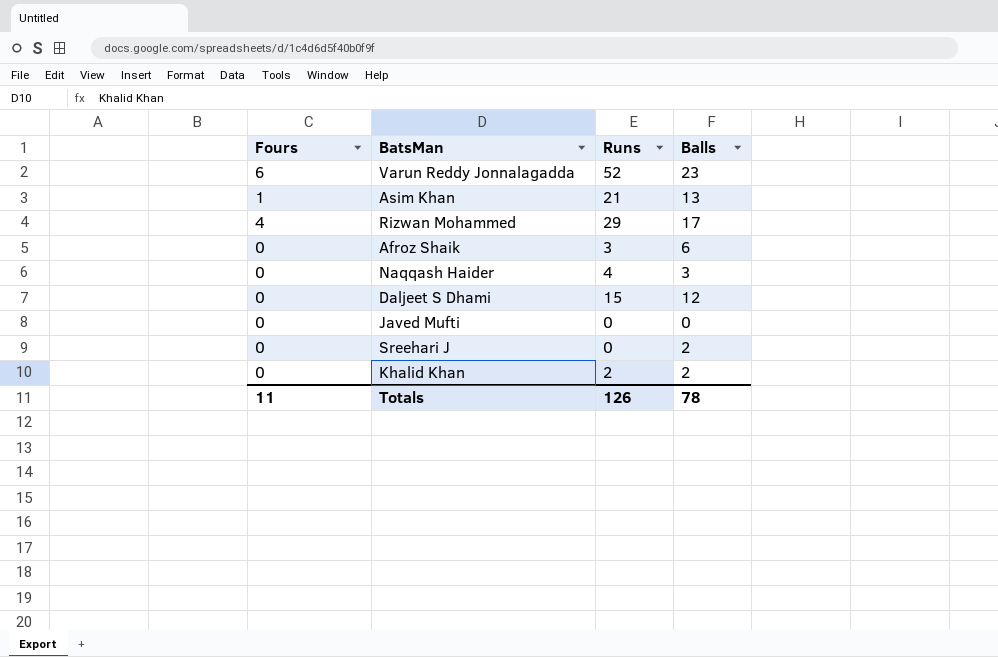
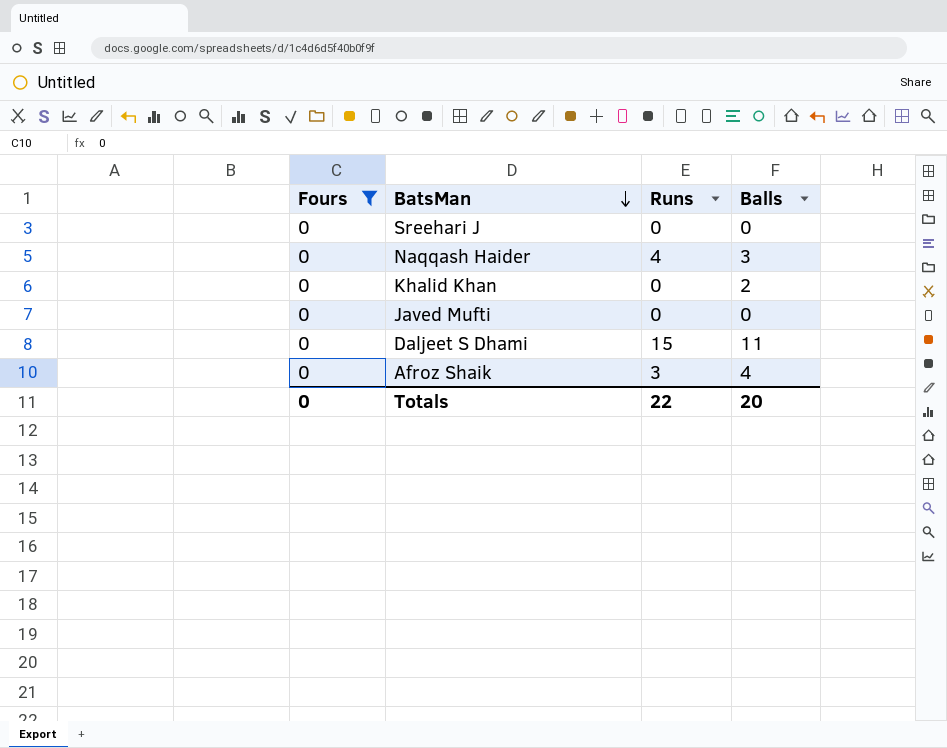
filter: none -> Fours = 0
row order: none -> BatsMan descending
Sreehari J | Balls: 2 -> 0
Khalid Khan | Runs: 2 -> 0
Daljeet S Dhami | Balls: 12 -> 11
Afroz Shaik | Balls: 6 -> 4
Totals | Fours: 11 -> 0
Totals | Runs: 126 -> 22
Totals | Balls: 78 -> 20

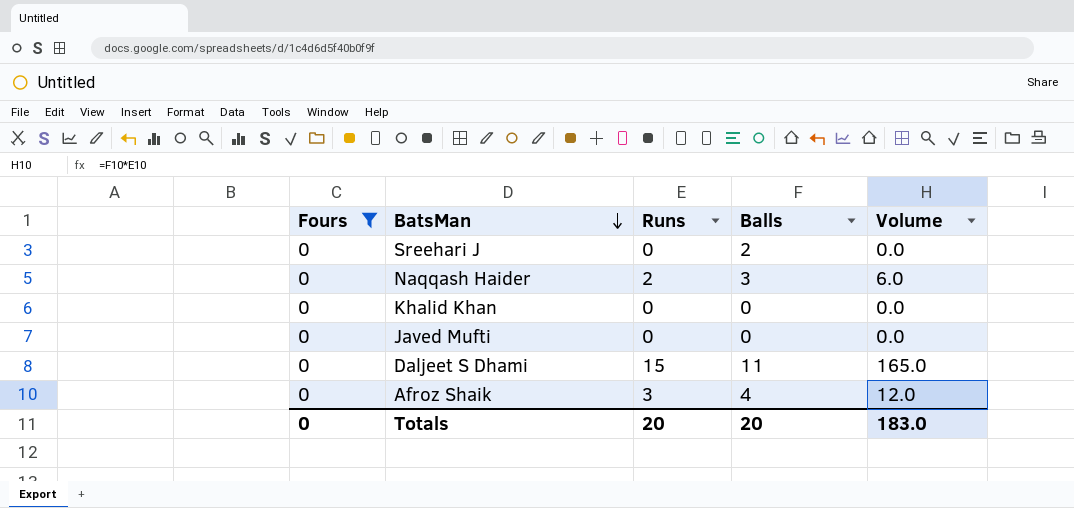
column Volume | formula: none -> [Runs] * [Balls]
Sreehari J | Balls: 0 -> 2
Naqqash Haider | Runs: 4 -> 2
Khalid Khan | Balls: 2 -> 0
Totals | Runs: 22 -> 20

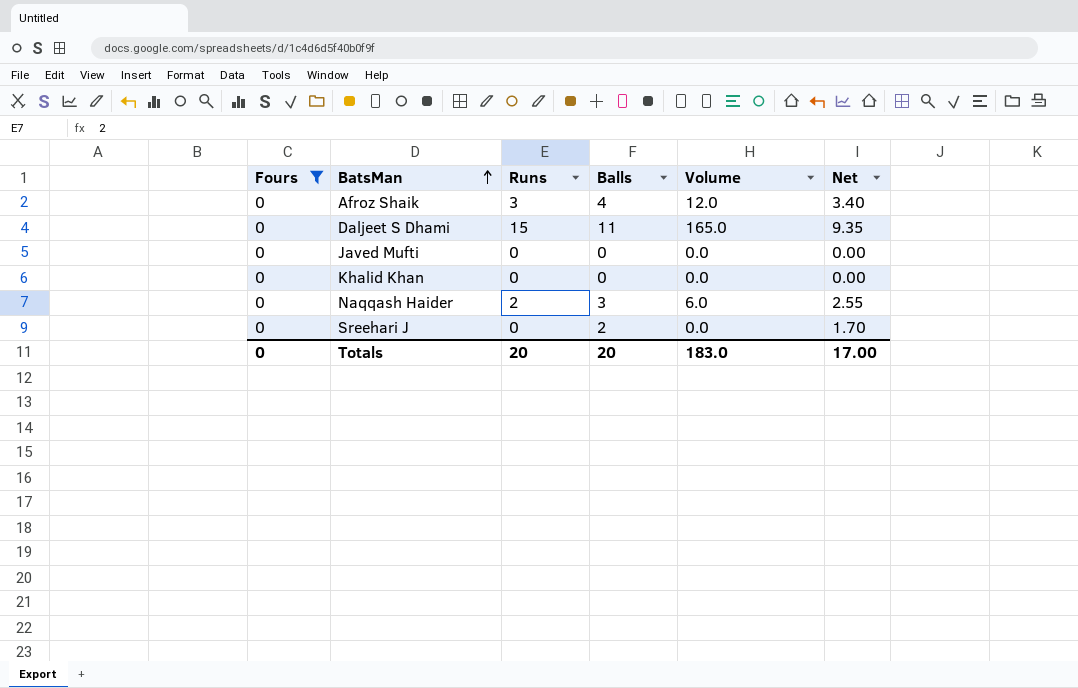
row order: BatsMan descending -> BatsMan ascending
column Net | formula: none -> [Balls] * 0.85

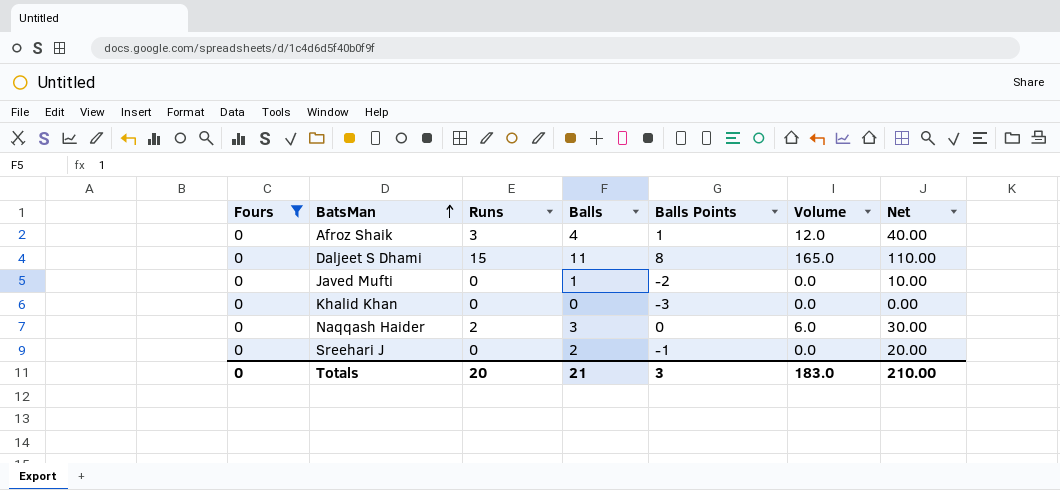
column Balls Points | formula: none -> [Balls] - 3
column Net | formula: [Balls] * 0.85 -> [Balls] * 10
Javed Mufti | Balls: 0 -> 1
Totals | Balls: 20 -> 21
Totals | Net: 17.00 -> 210.00

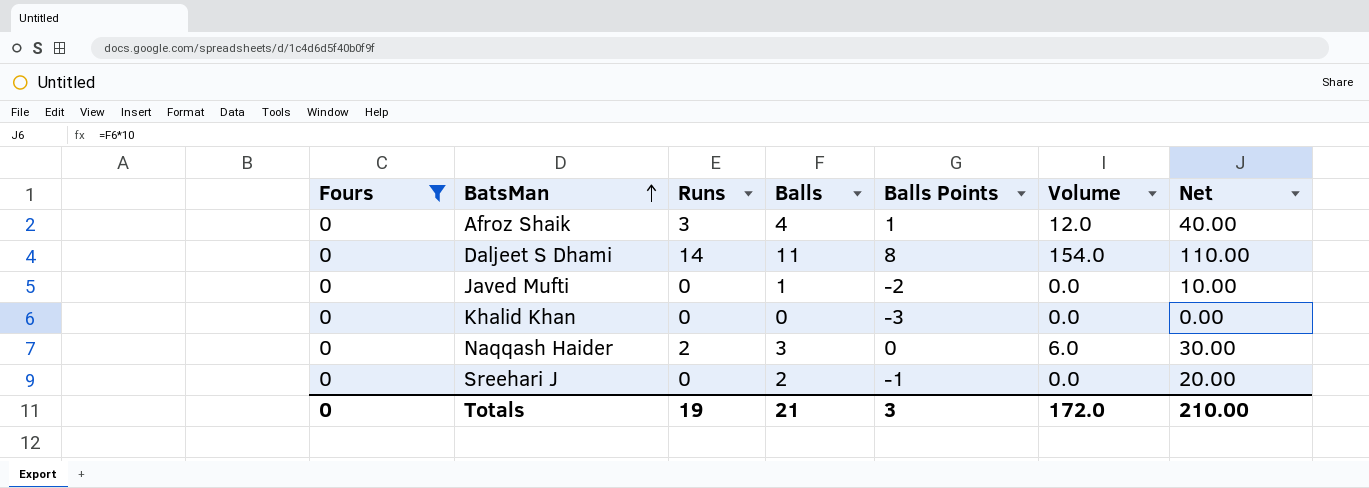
Daljeet S Dhami | Runs: 15 -> 14
Daljeet S Dhami | Volume: 165.0 -> 154.0
Totals | Runs: 20 -> 19
Totals | Volume: 183.0 -> 172.0

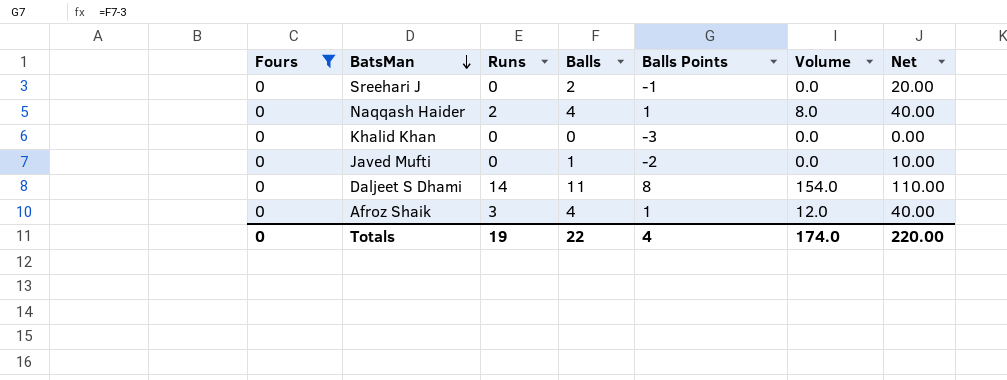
row order: BatsMan ascending -> BatsMan descending
Naqqash Haider | Balls: 3 -> 4
Naqqash Haider | Balls Points: 0 -> 1
Naqqash Haider | Volume: 6.0 -> 8.0
Naqqash Haider | Net: 30.00 -> 40.00
Totals | Balls: 21 -> 22
Totals | Balls Points: 3 -> 4
Totals | Volume: 172.0 -> 174.0
Totals | Net: 210.00 -> 220.00

